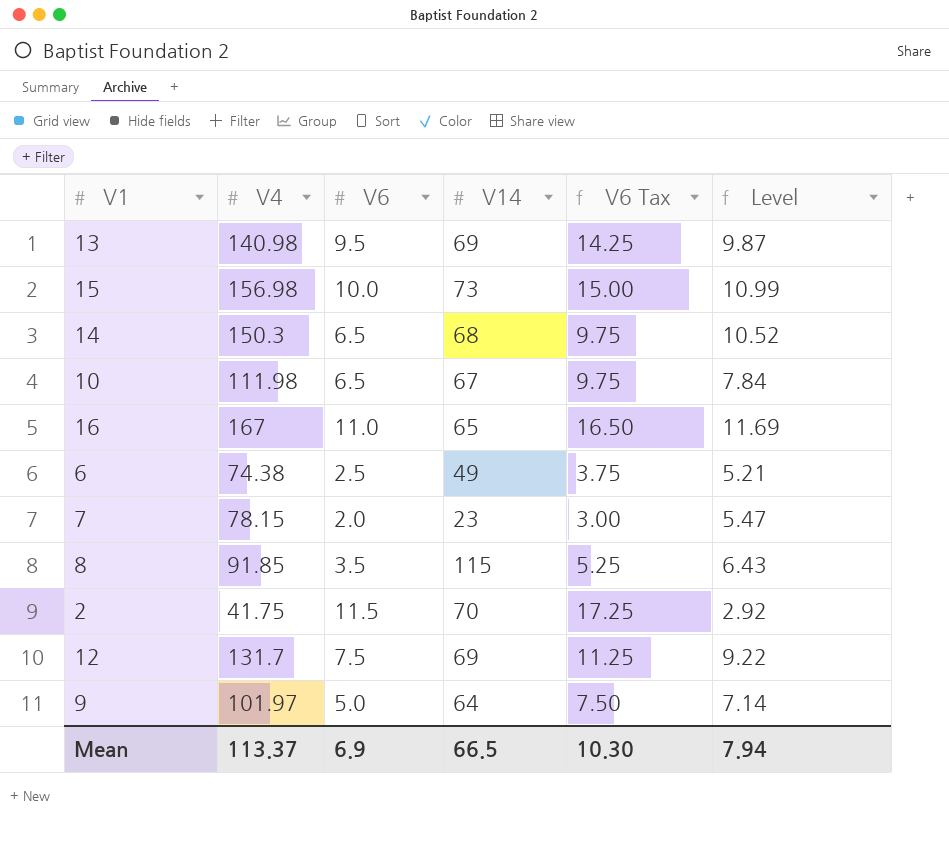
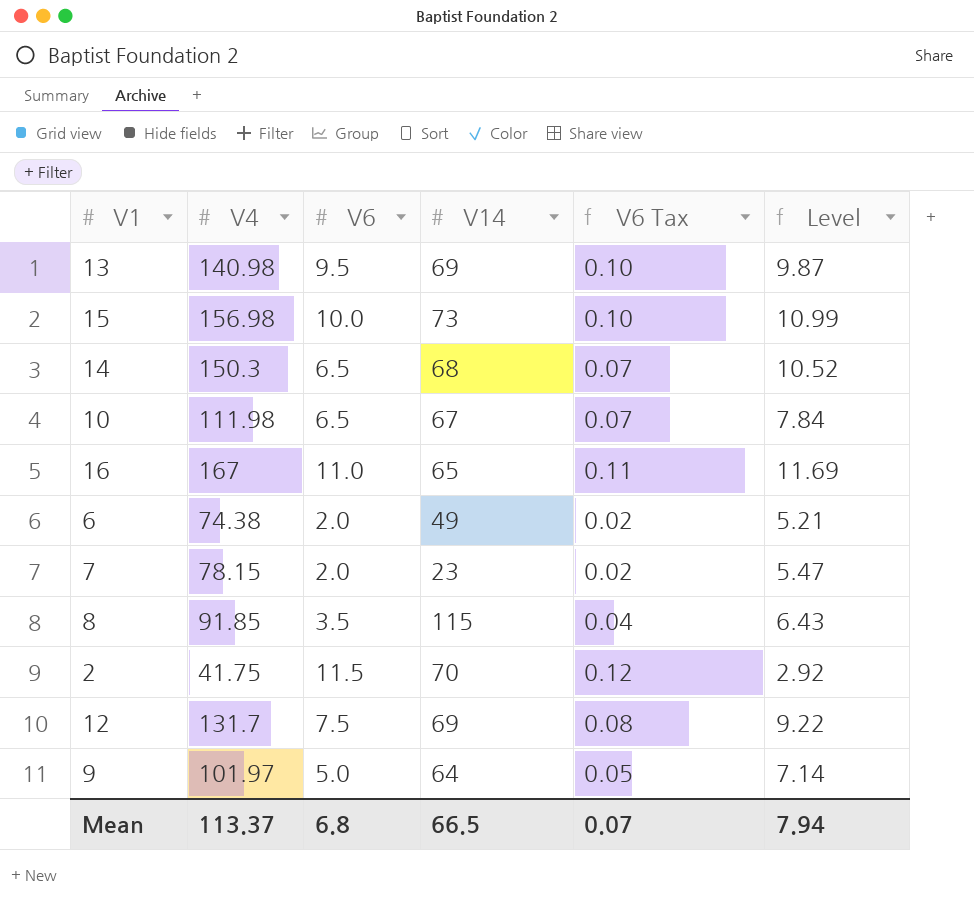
column V6 Tax | formula: [V6] * 1.5 -> [V6] * 0.01
6 | V6: 2.5 -> 2.0
Mean | V6: 6.9 -> 6.8
Mean | V6 Tax: 10.30 -> 0.07

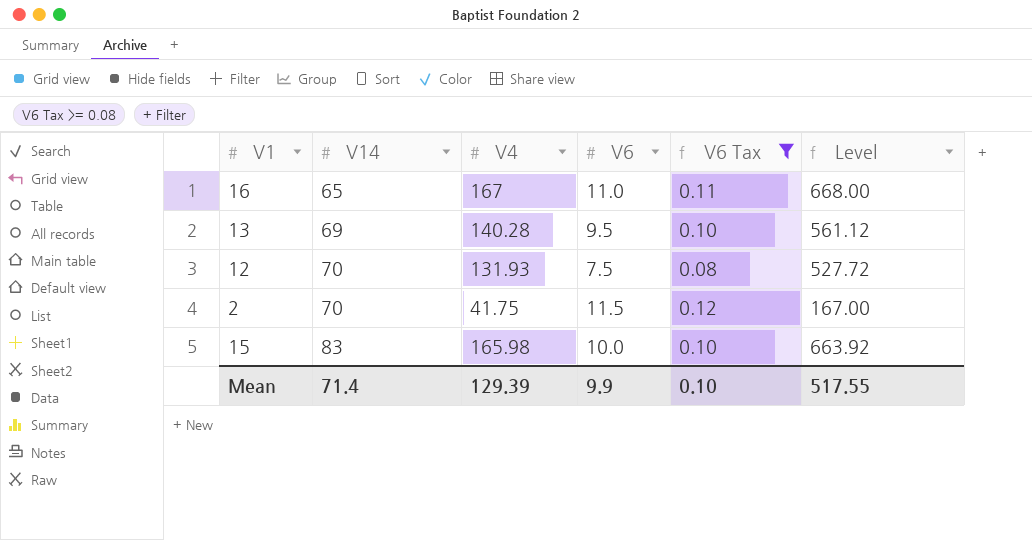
filter: none -> V6 Tax >= 0.08
row order: none -> V14 ascending
column V14 | position: 4 -> 2
column Level | formula: [V4] * 0.07 -> [V4] * 4
13 | V4: 140.98 -> 140.28
12 | V14: 69 -> 70
12 | V4: 131.7 -> 131.93
15 | V14: 73 -> 83
15 | V4: 156.98 -> 165.98
Mean | V14: 66.5 -> 71.4
Mean | V4: 113.37 -> 129.39
Mean | V6: 6.8 -> 9.9
Mean | V6 Tax: 0.07 -> 0.10
Mean | Level: 7.94 -> 517.55

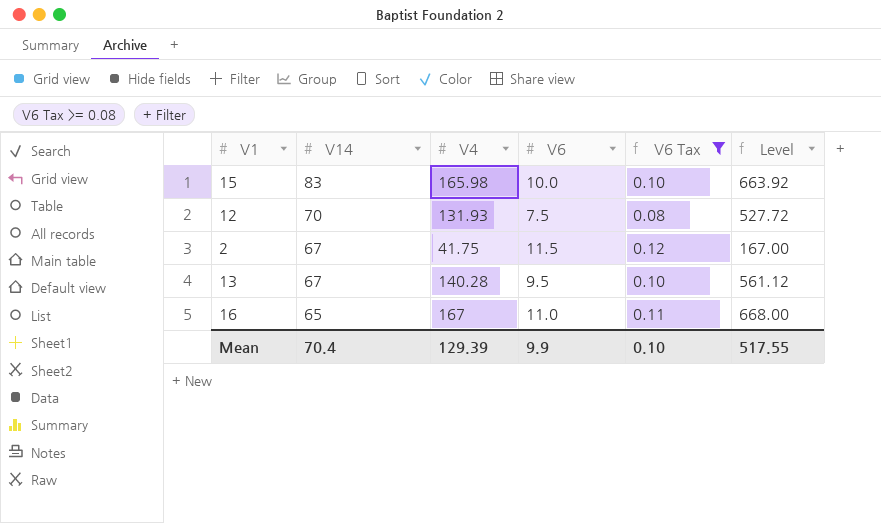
row order: V14 ascending -> V14 descending
2 | V14: 70 -> 67
13 | V14: 69 -> 67
Mean | V14: 71.4 -> 70.4

